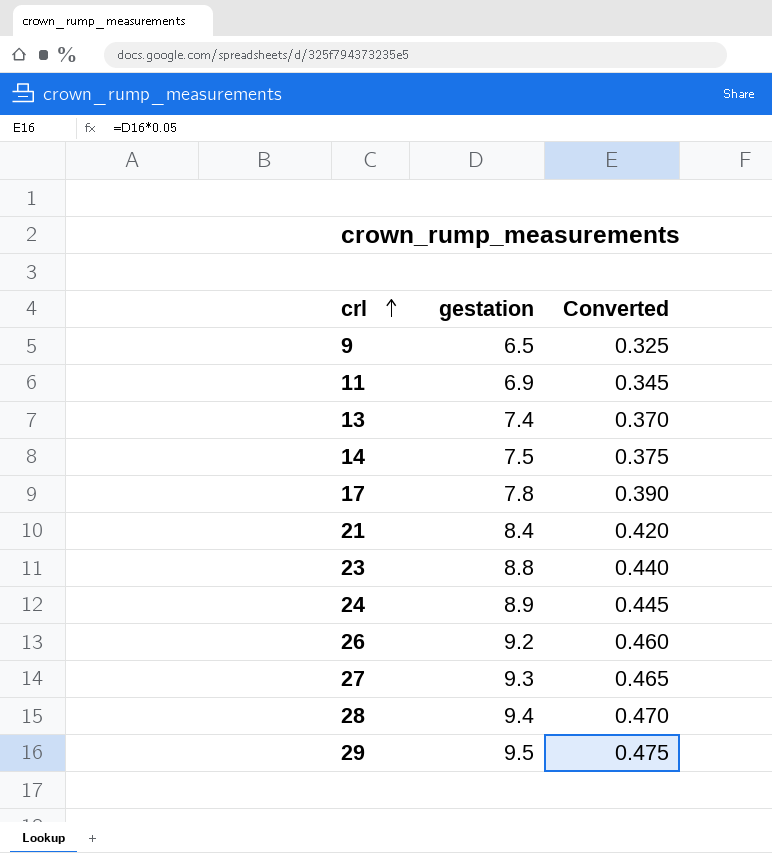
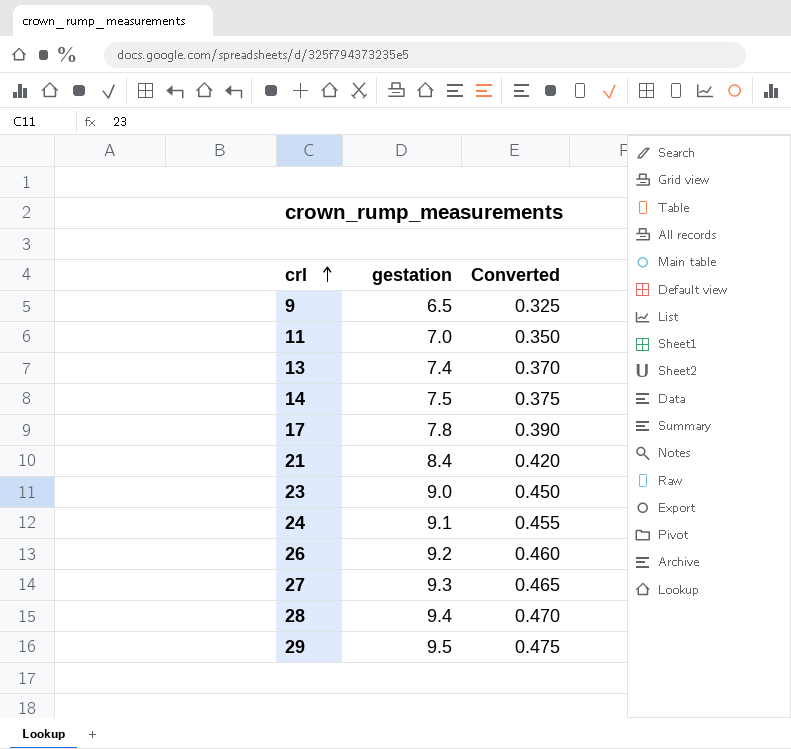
11 | gestation: 6.9 -> 7.0
11 | Converted: 0.345 -> 0.350
23 | gestation: 8.8 -> 9.0
23 | Converted: 0.440 -> 0.450
24 | gestation: 8.9 -> 9.1
24 | Converted: 0.445 -> 0.455

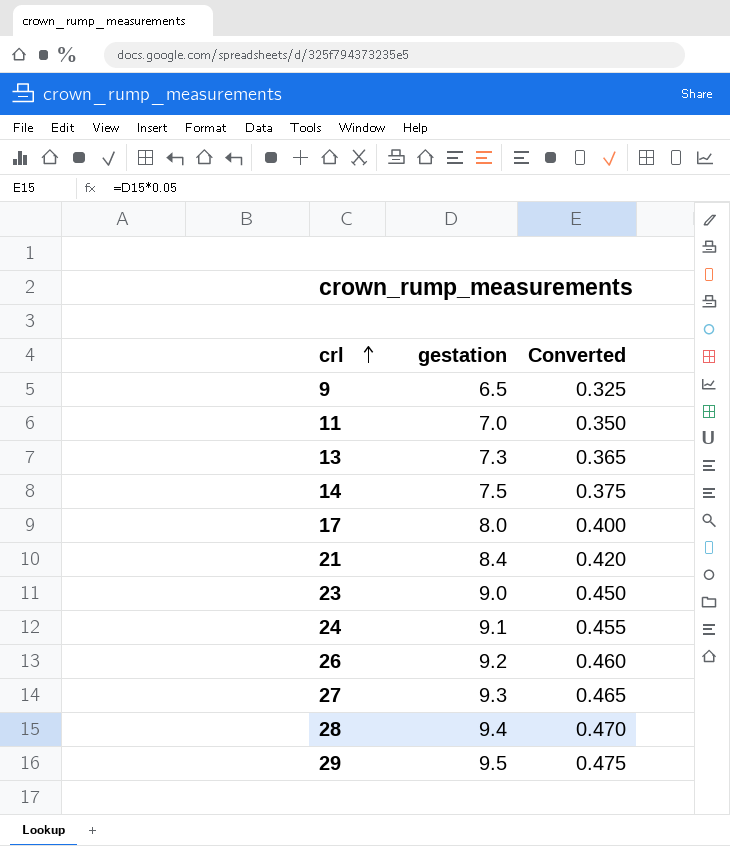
13 | gestation: 7.4 -> 7.3
13 | Converted: 0.370 -> 0.365
17 | gestation: 7.8 -> 8.0
17 | Converted: 0.390 -> 0.400

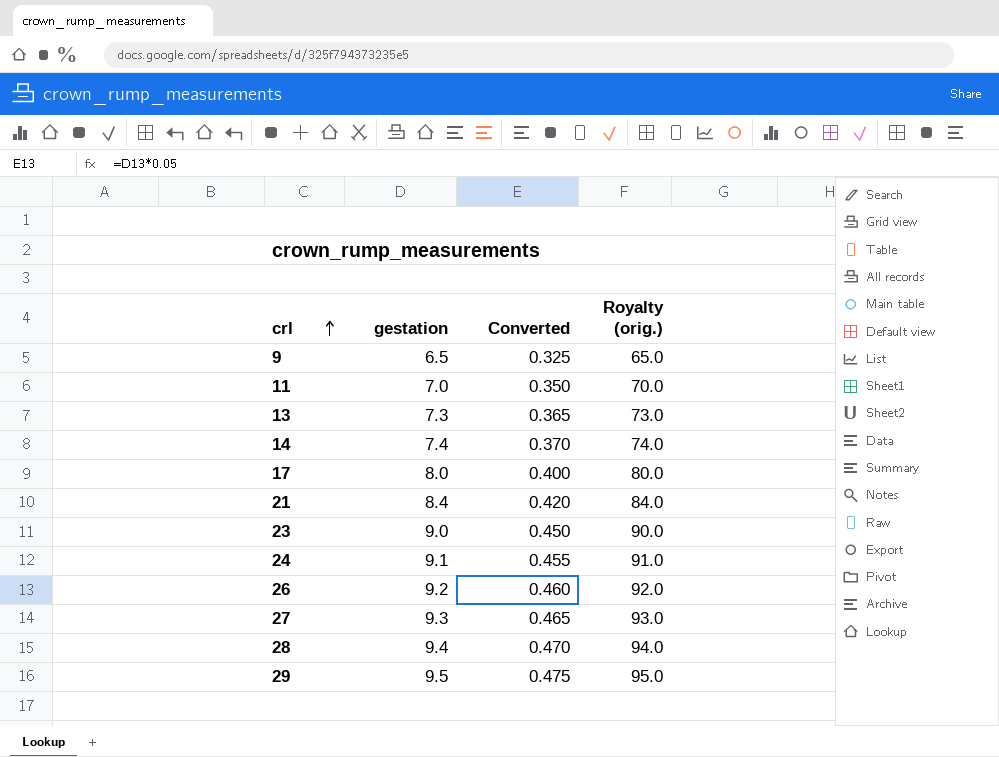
column Royalty (orig.) | formula: none -> [gestation] * 10
14 | gestation: 7.5 -> 7.4
14 | Converted: 0.375 -> 0.370

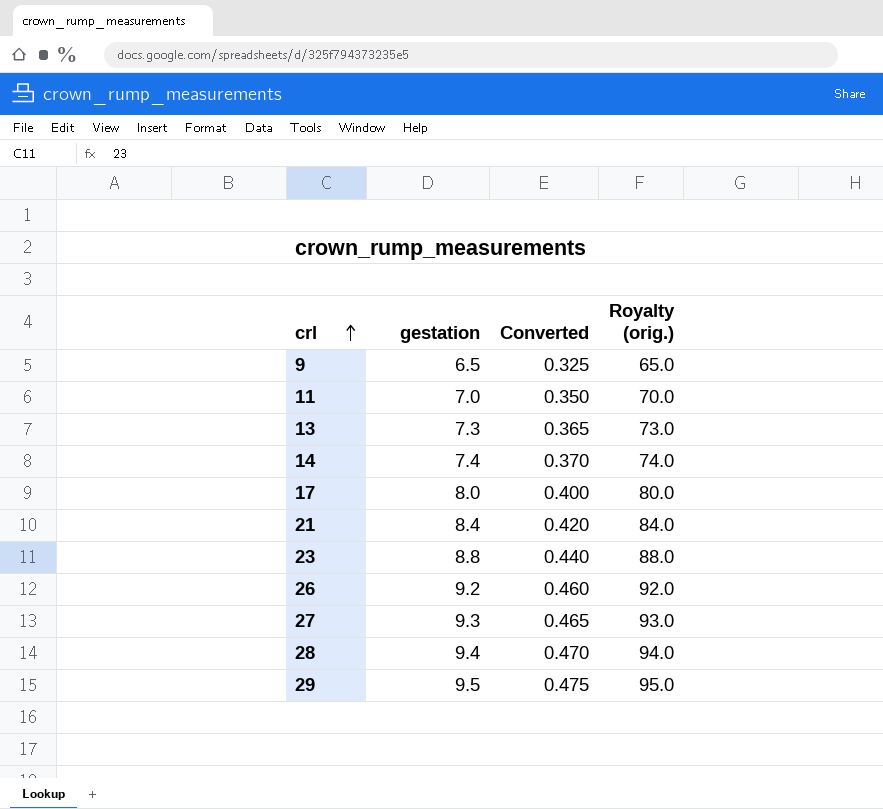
row 24: 9.1 | 0.455 | 91.0 -> none
23 | gestation: 9.0 -> 8.8
23 | Converted: 0.450 -> 0.440
23 | Royalty (orig.): 90.0 -> 88.0

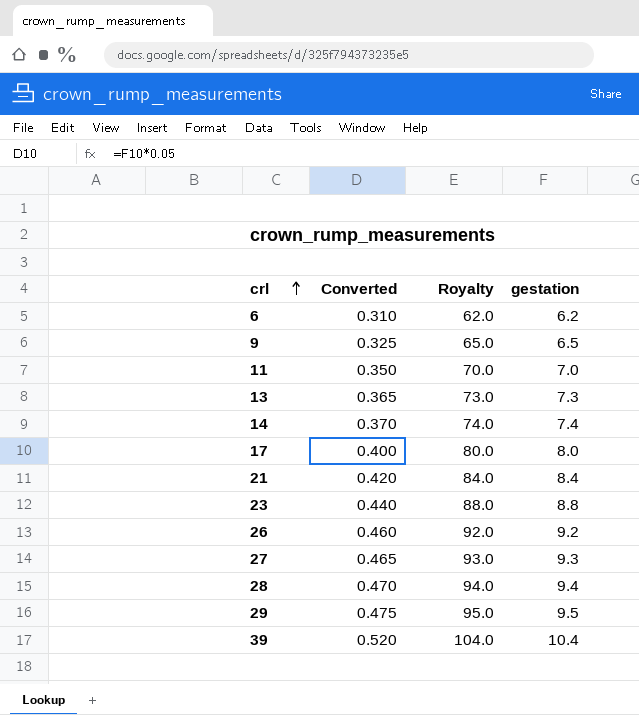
column name: Royalty (orig.) -> Royalty
column gestation | position: 2 -> 4
row 6: none -> 0.310 | 62.0 | 6.2
row 39: none -> 0.520 | 104.0 | 10.4

